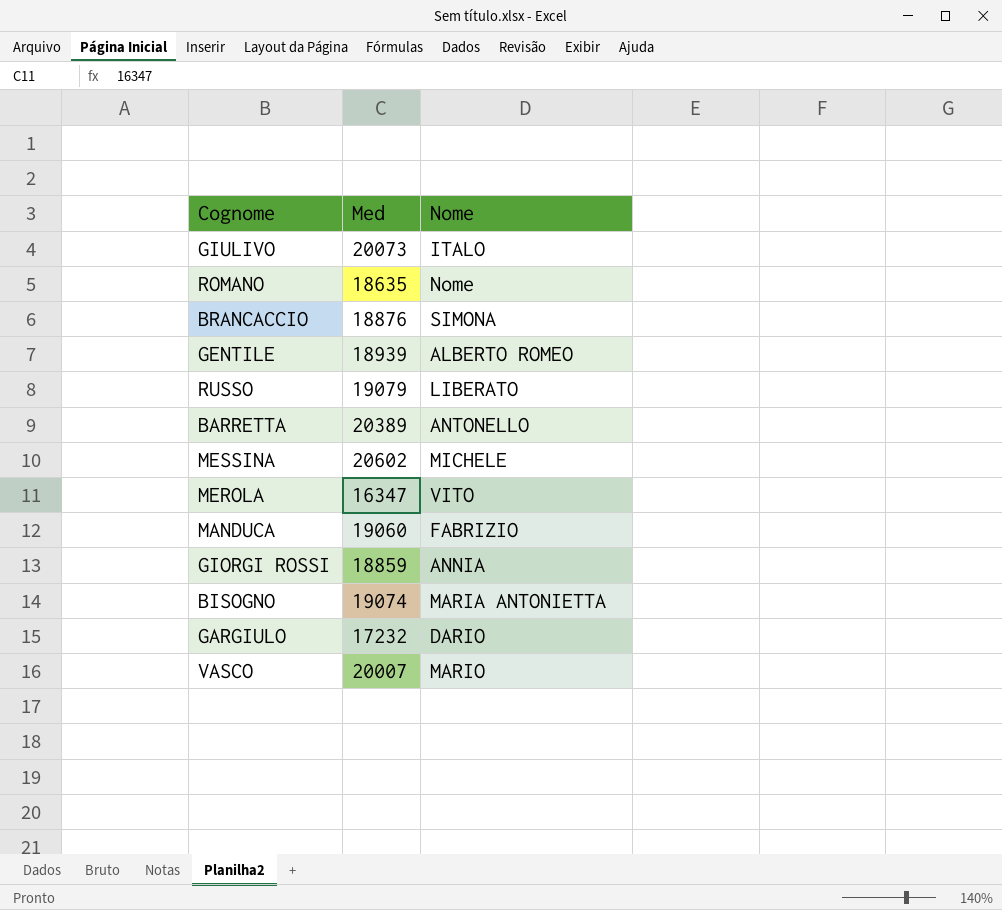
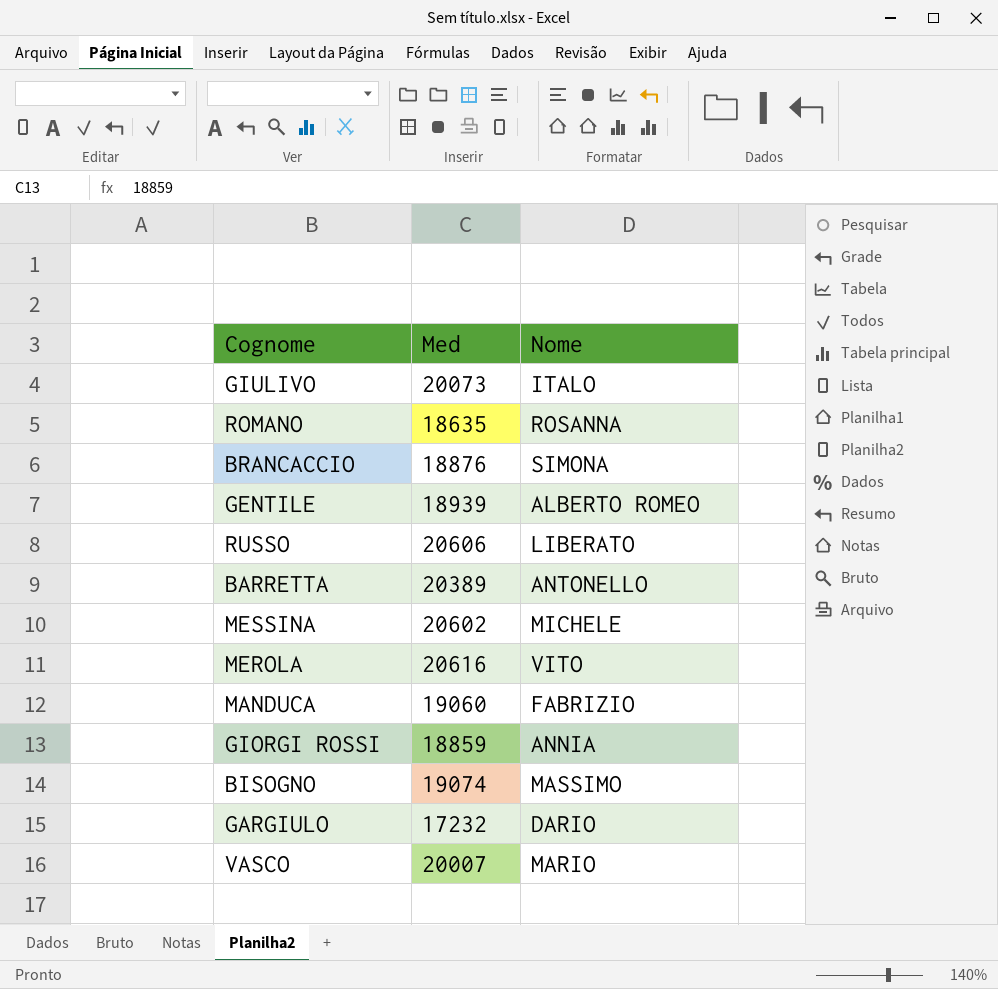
ROMANO | Nome: Nome -> ROSANNA
RUSSO | Med: 19079 -> 20606
MEROLA | Med: 16347 -> 20616
BISOGNO | Nome: MARIA ANTONIETTA -> MASSIMO

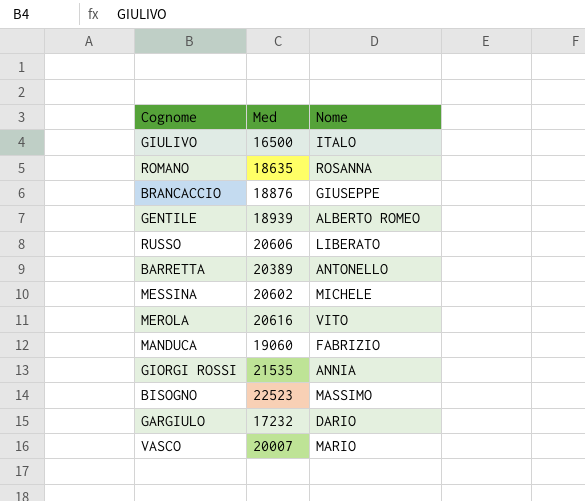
GIULIVO | Med: 20073 -> 16500
BRANCACCIO | Nome: SIMONA -> GIUSEPPE
GIORGI ROSSI | Med: 18859 -> 21535
BISOGNO | Med: 19074 -> 22523

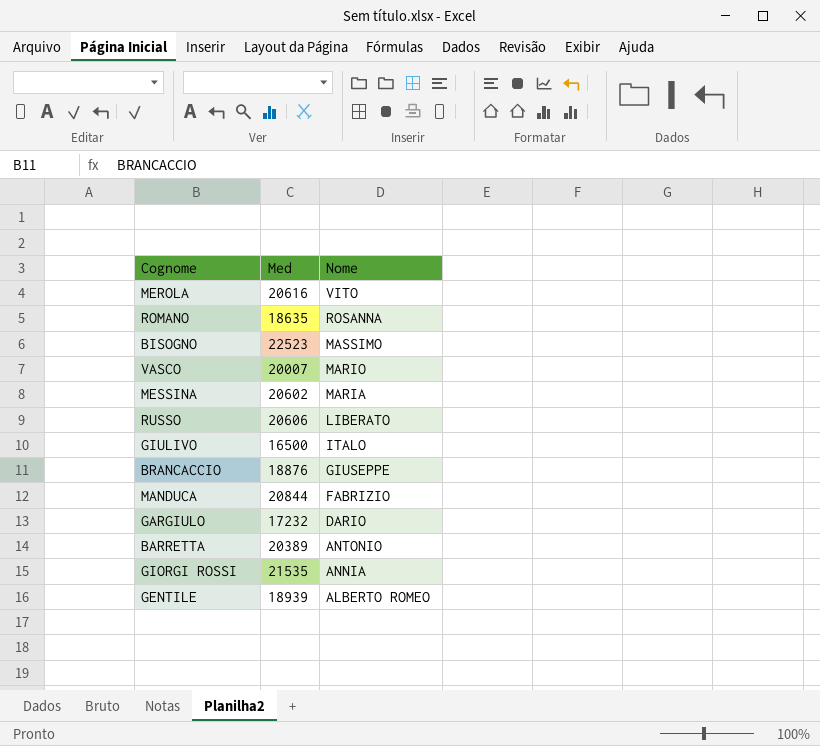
row order: none -> Nome descending
MESSINA | Nome: MICHELE -> MARIA
MANDUCA | Med: 19060 -> 20844
BARRETTA | Nome: ANTONELLO -> ANTONIO

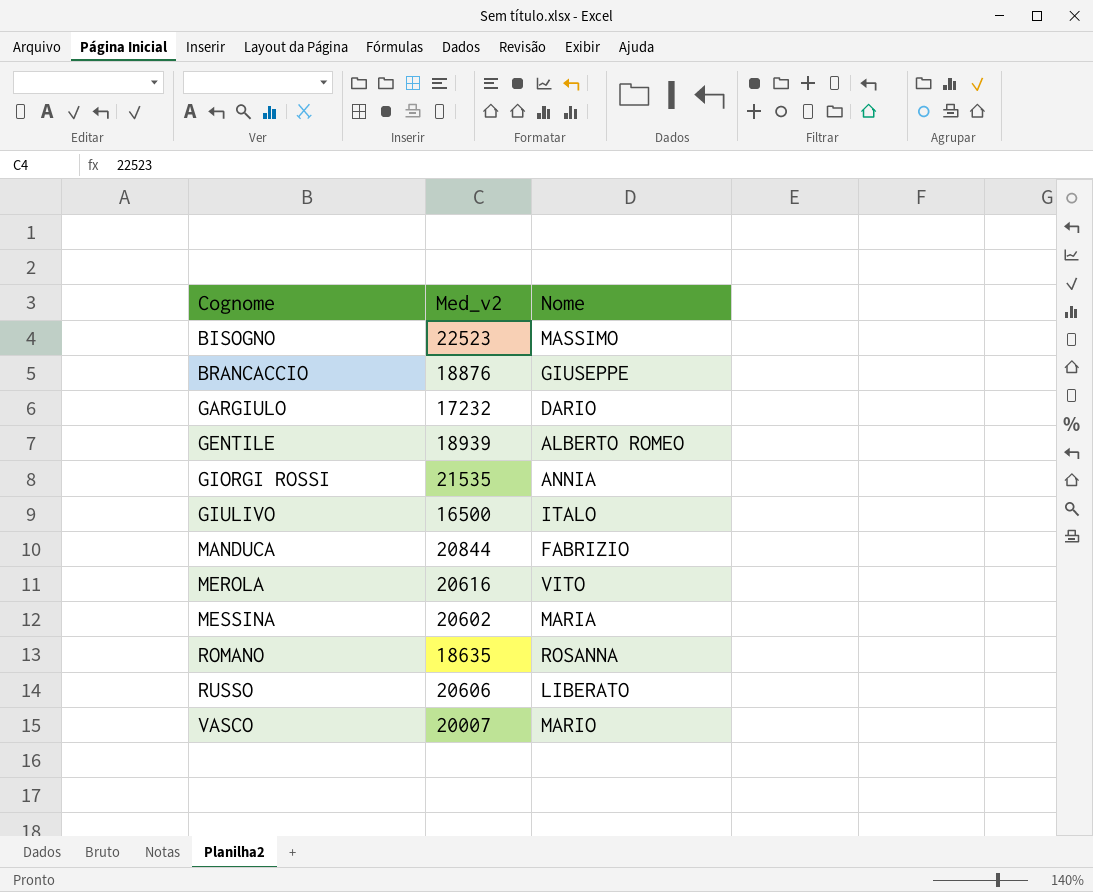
row order: Nome descending -> Cognome ascending
column name: Med -> Med_v2
row BARRETTA: 20389 | ANTONIO -> none

